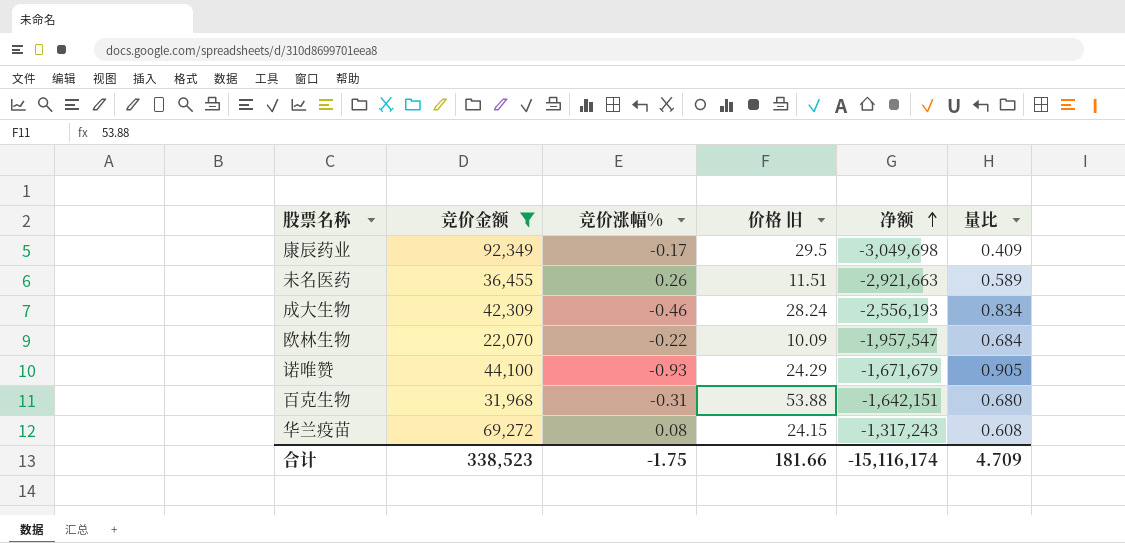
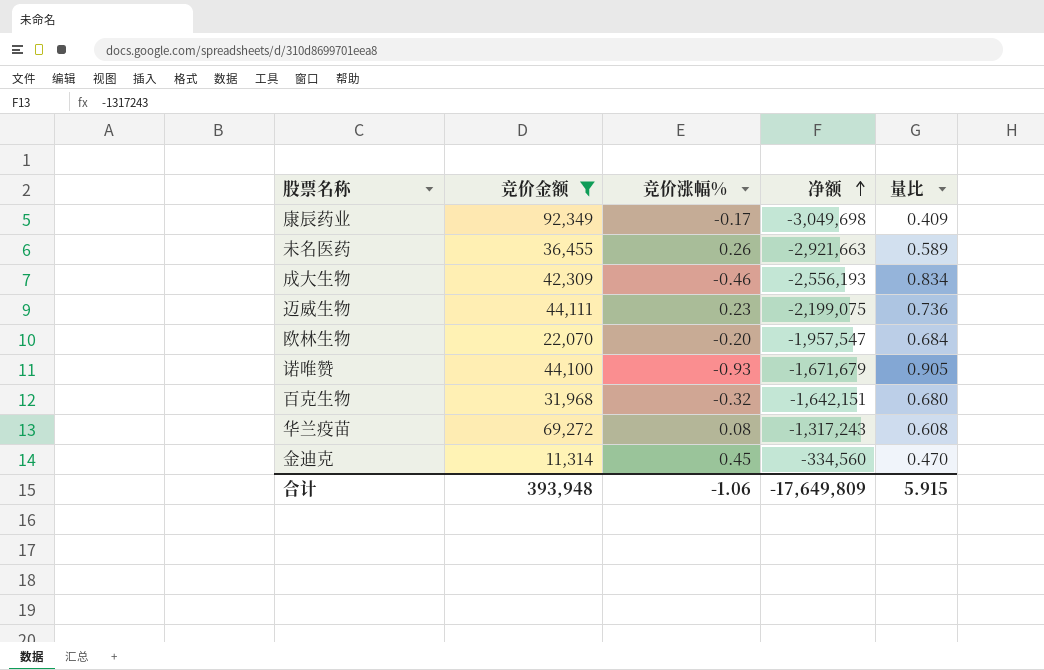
column 价格 旧 | position: 4 -> none
row 迈威生物: none -> 44,111 | 0.23 | -2,199,075 | 0.736
欧林生物 | 竞价涨幅%: -0.22 -> -0.20
百克生物 | 竞价涨幅%: -0.31 -> -0.32
row 金迪克: none -> 11,314 | 0.45 | -334,560 | 0.470
合计 | 竞价金额: 338,523 -> 393,948
合计 | 竞价涨幅%: -1.75 -> -1.06
合计 | 净额: -15,116,174 -> -17,649,809
合计 | 量比: 4.709 -> 5.915

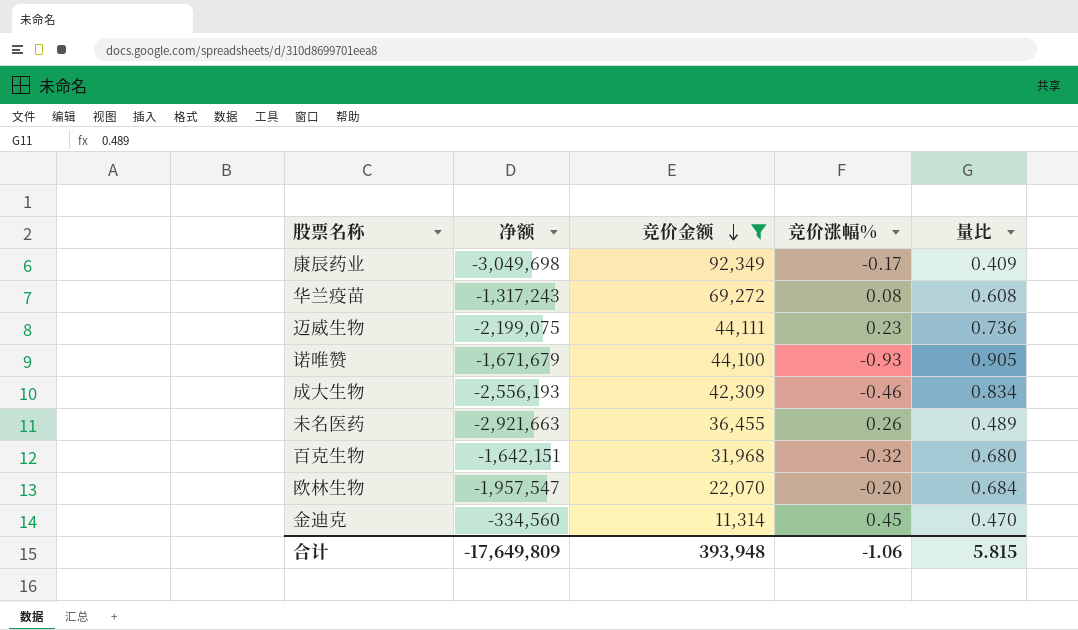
row order: 净额 ascending -> 竞价金额 descending
column 净额 | position: 4 -> 2
未名医药 | 量比: 0.589 -> 0.489
合计 | 量比: 5.915 -> 5.815

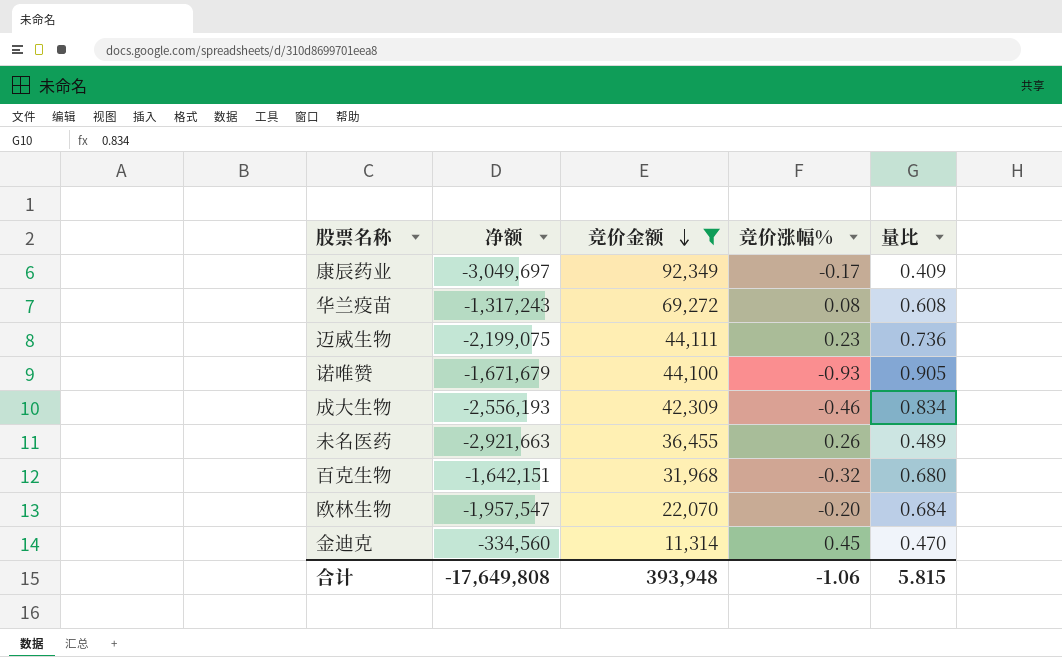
康辰药业 | 净额: -3,049,698 -> -3,049,697
合计 | 净额: -17,649,809 -> -17,649,808

